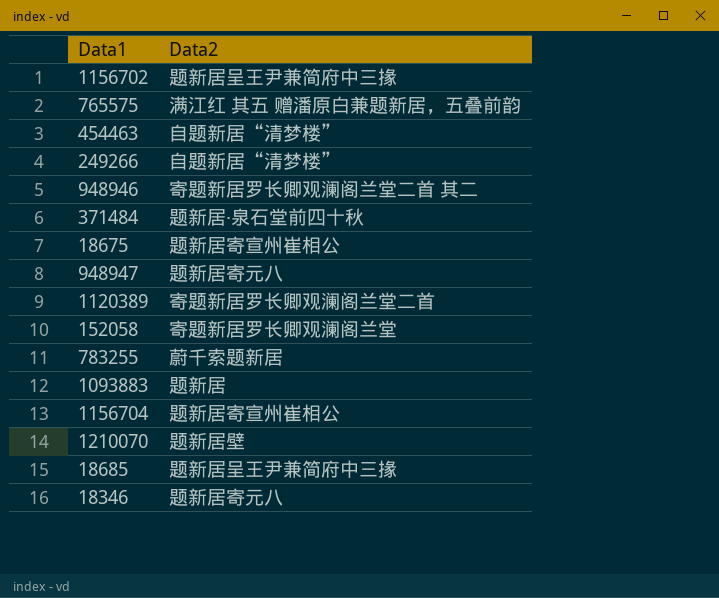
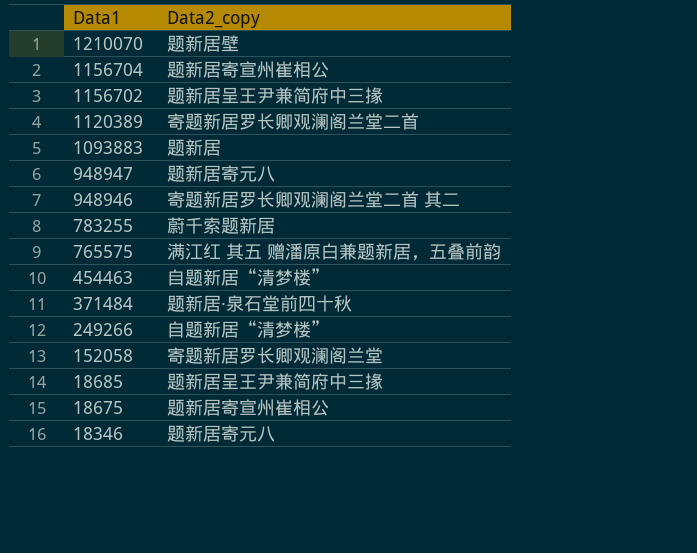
row order: none -> Data1 descending
column name: Data2 -> Data2_copy

